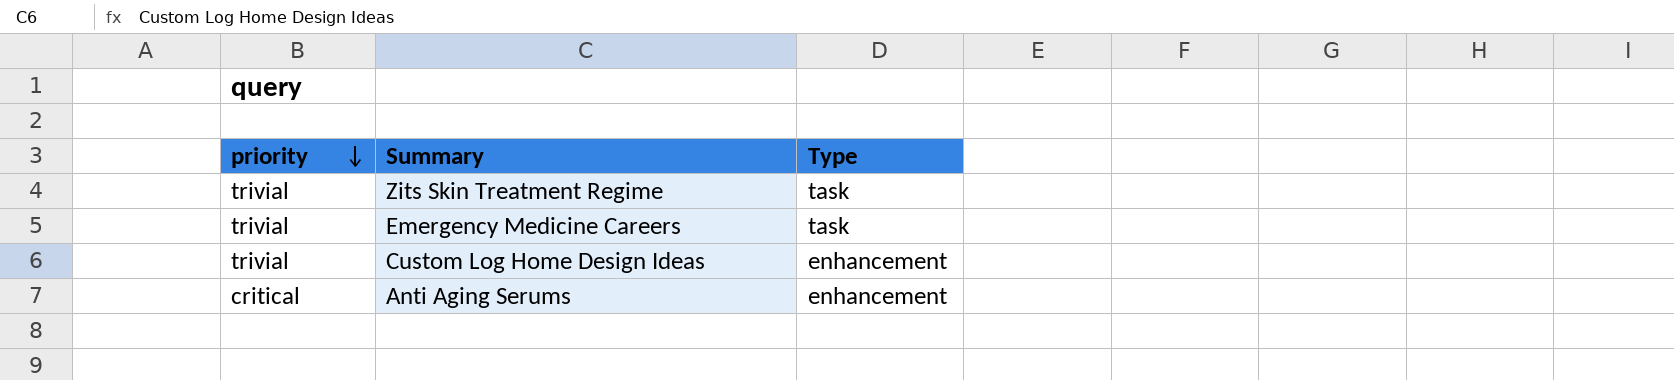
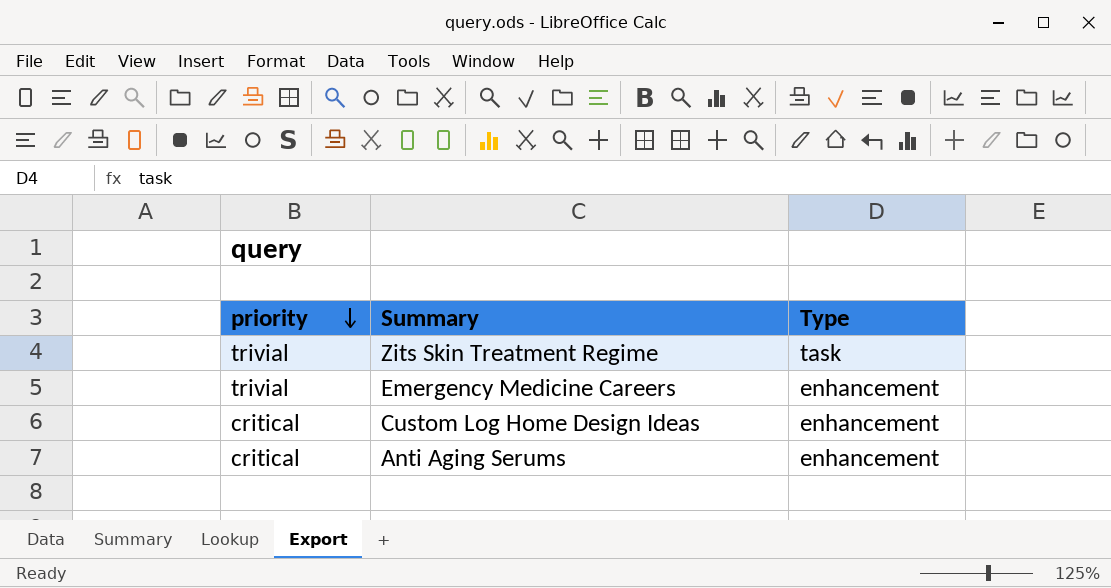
Emergency Medicine Careers | Type: task -> enhancement
Custom Log Home Design Ideas | priority: trivial -> critical

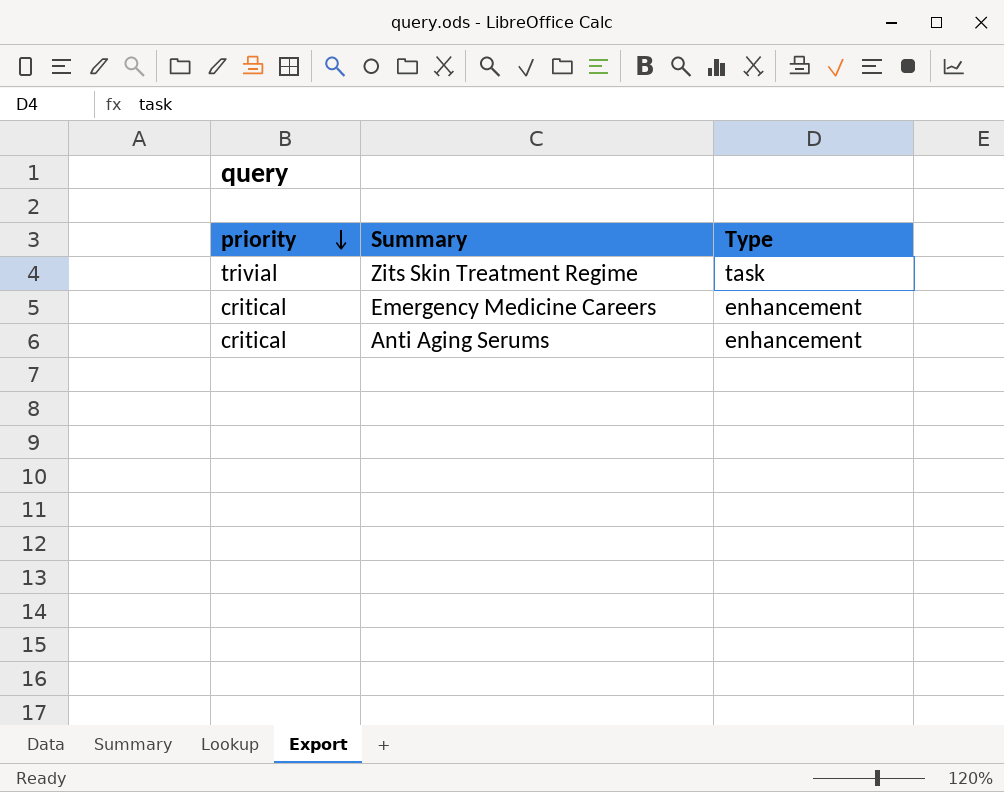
row Custom Log Home Design Ideas: critical | enhancement -> none
Emergency Medicine Careers | priority: trivial -> critical

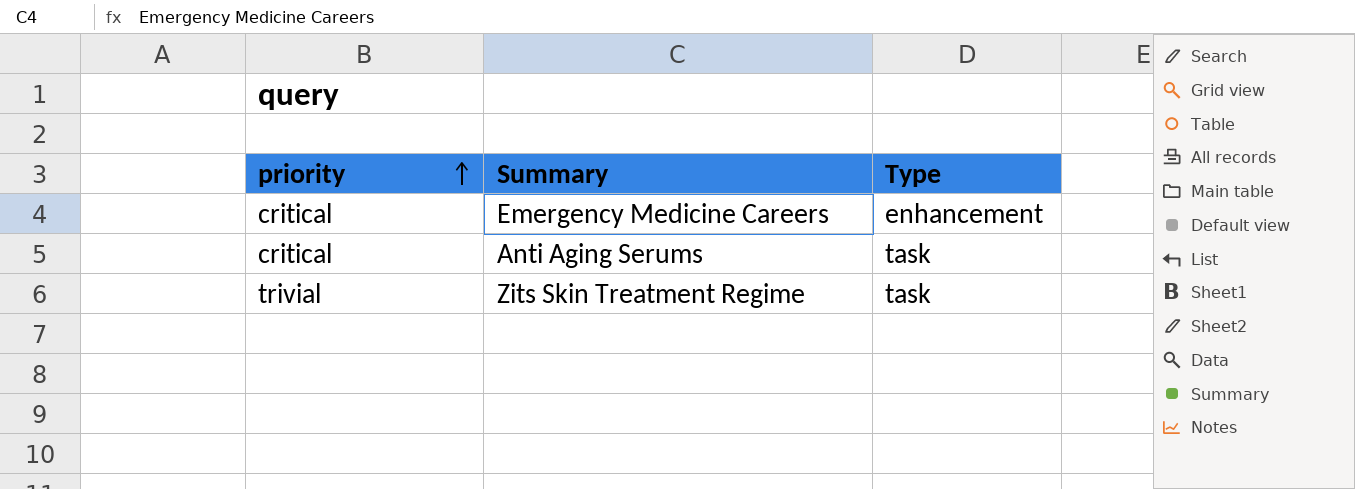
row order: priority descending -> priority ascending
Anti Aging Serums | Type: enhancement -> task

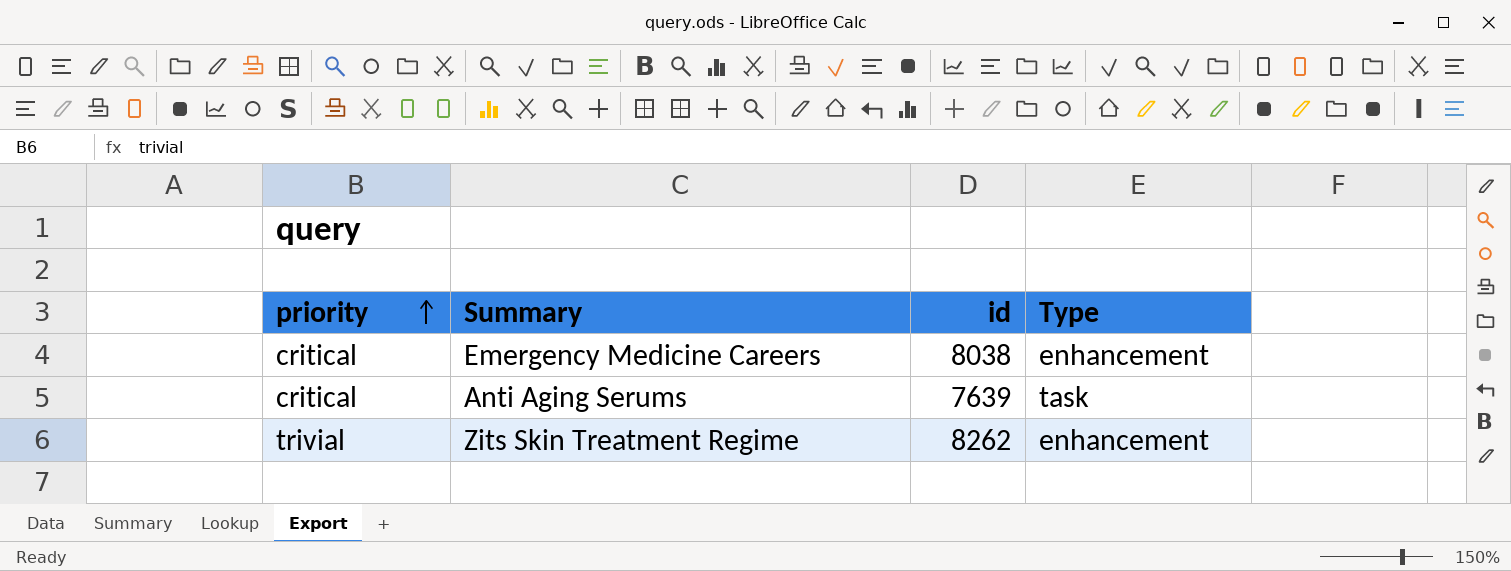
column id | position: none -> 3
Zits Skin Treatment Regime | Type: task -> enhancement

